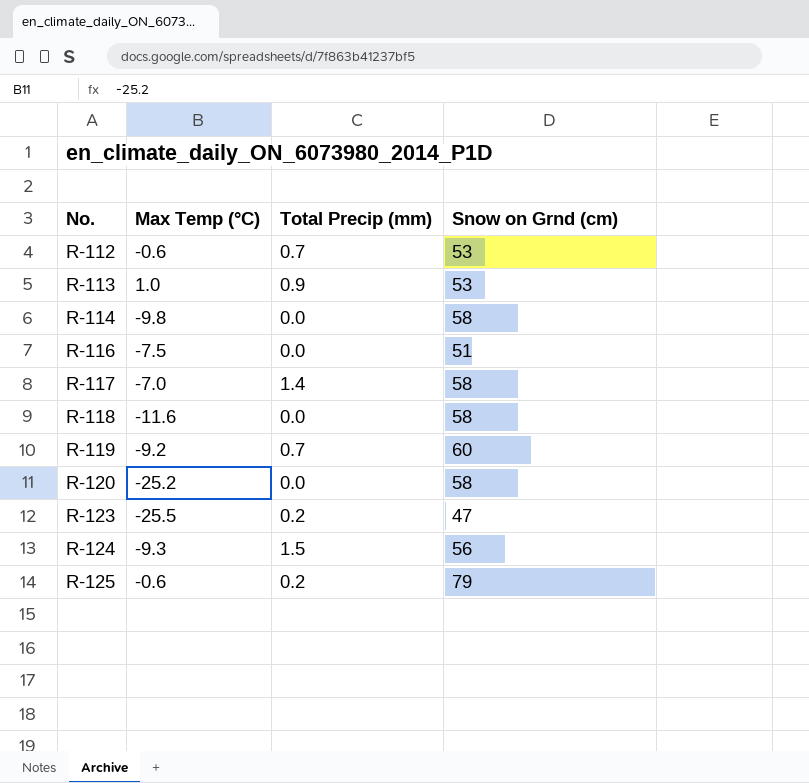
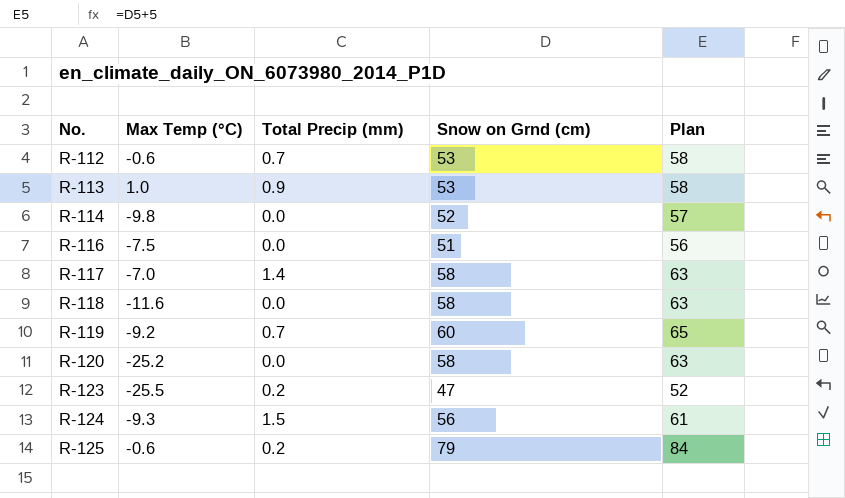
column Plan | formula: none -> [Snow on Grnd (cm)] + 5
R-114 | Snow on Grnd (cm): 58 -> 52

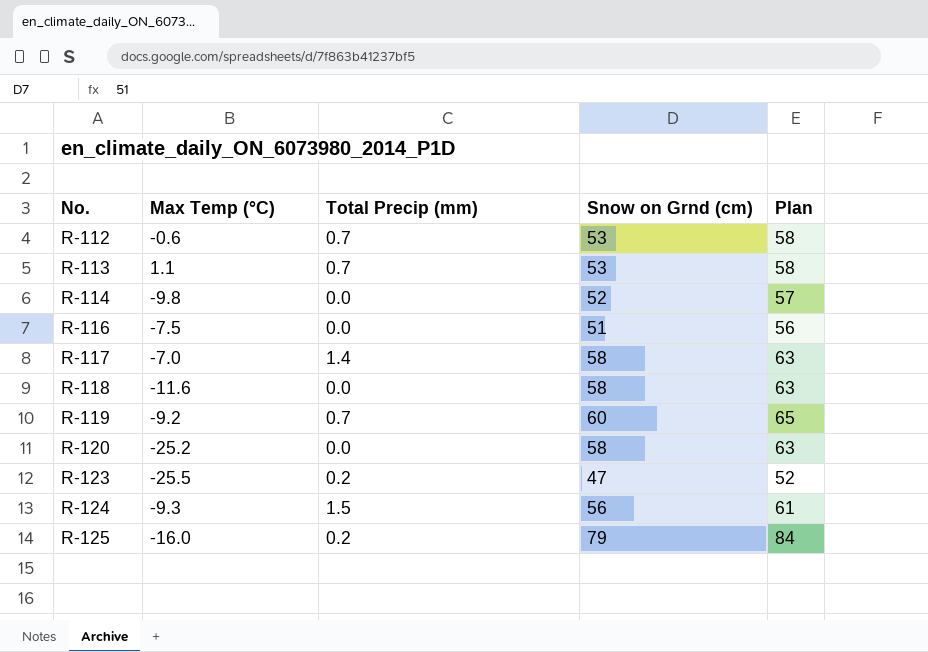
R-113 | Max Temp (°C): 1.0 -> 1.1
R-113 | Total Precip (mm): 0.9 -> 0.7
R-125 | Max Temp (°C): -0.6 -> -16.0

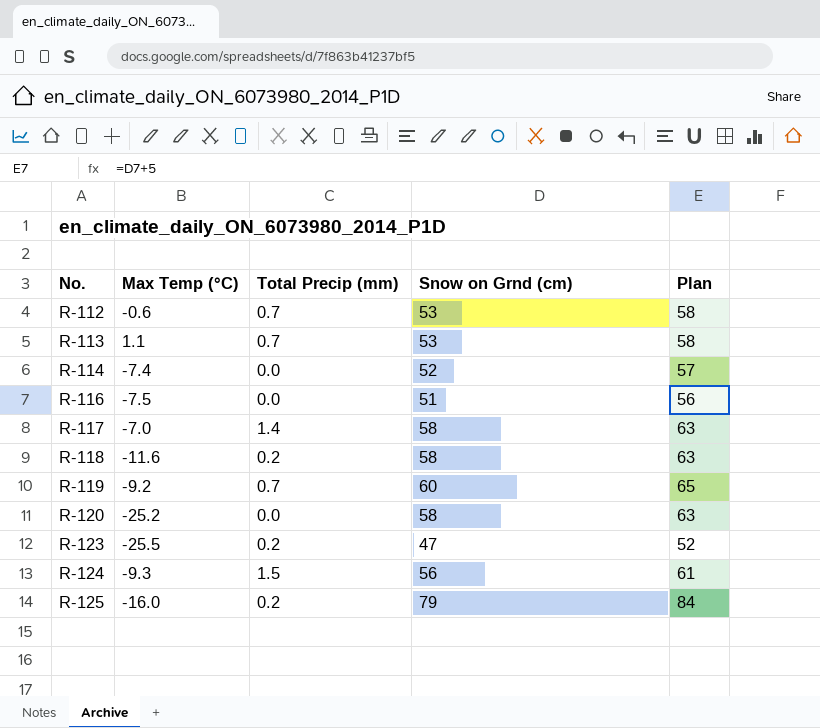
R-114 | Max Temp (°C): -9.8 -> -7.4
R-118 | Total Precip (mm): 0.0 -> 0.2

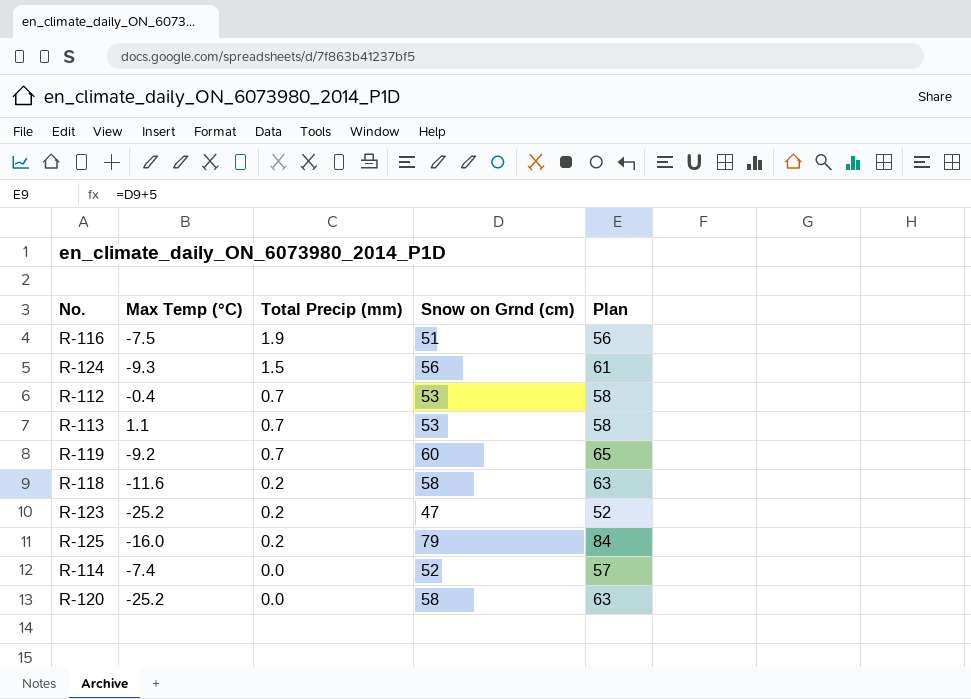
row order: No. ascending -> Total Precip (mm) descending
row R-117: -7.0 | 1.4 | 58 | 63 -> none
R-116 | Total Precip (mm): 0.0 -> 1.9
R-112 | Max Temp (°C): -0.6 -> -0.4
R-123 | Max Temp (°C): -25.5 -> -25.2

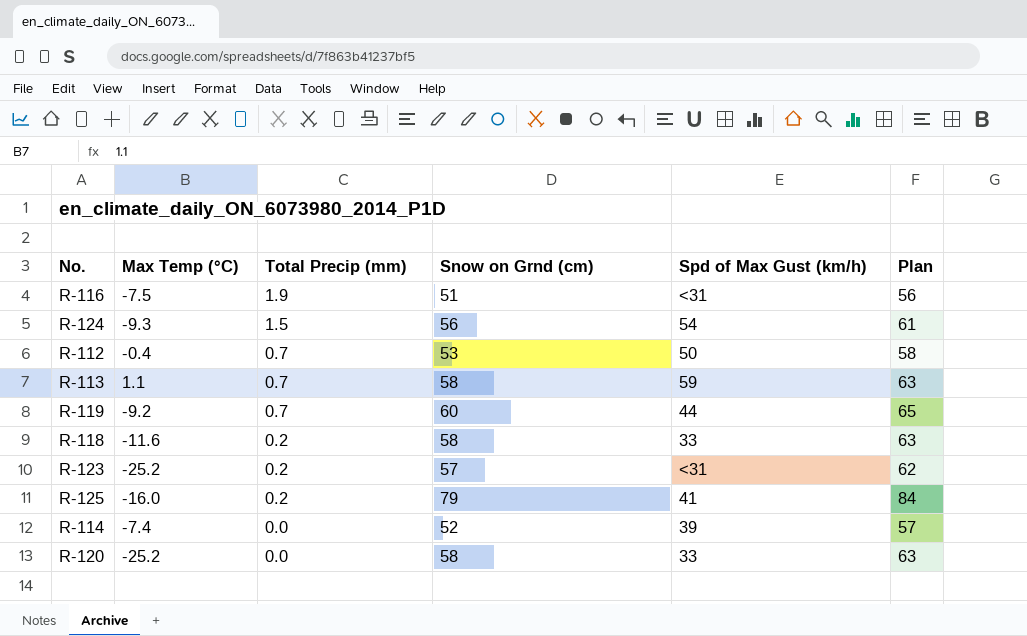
column Spd of Max Gust (km/h) | position: none -> 5
R-113 | Snow on Grnd (cm): 53 -> 58
R-113 | Plan: 58 -> 63
R-123 | Snow on Grnd (cm): 47 -> 57
R-123 | Plan: 52 -> 62

